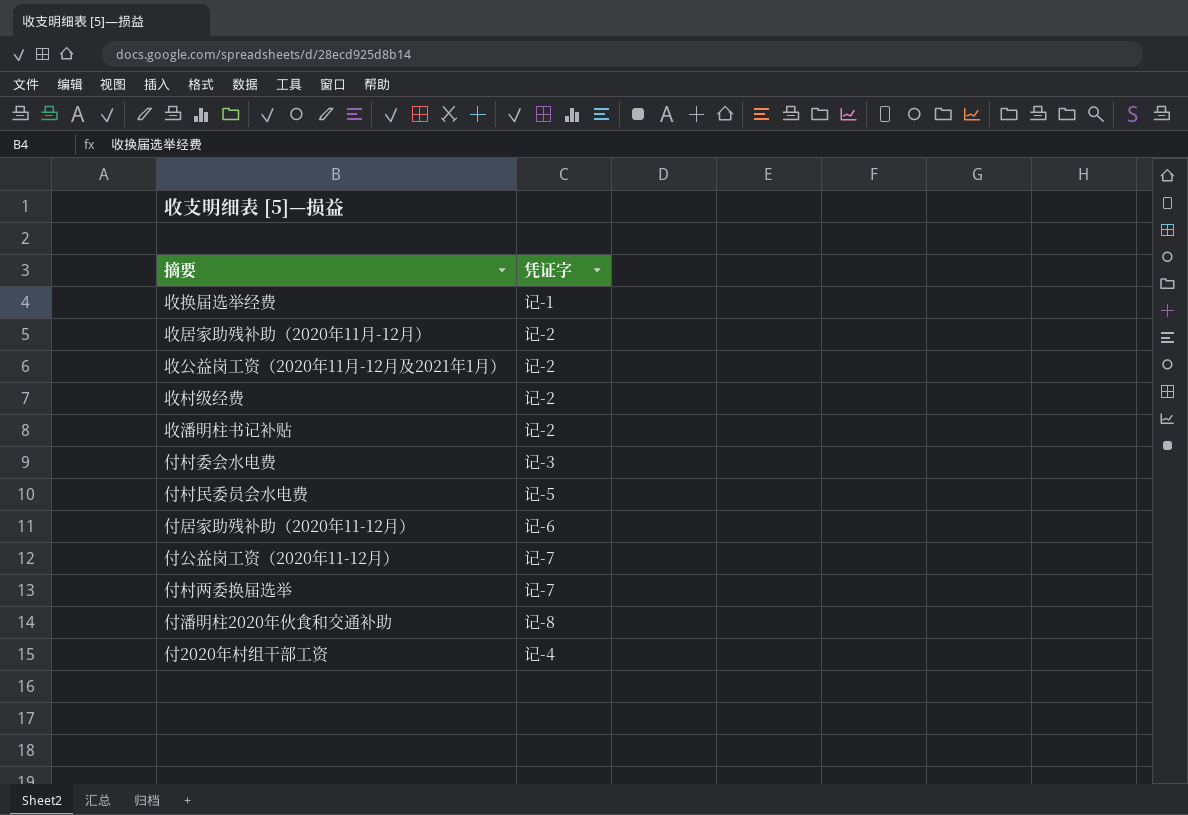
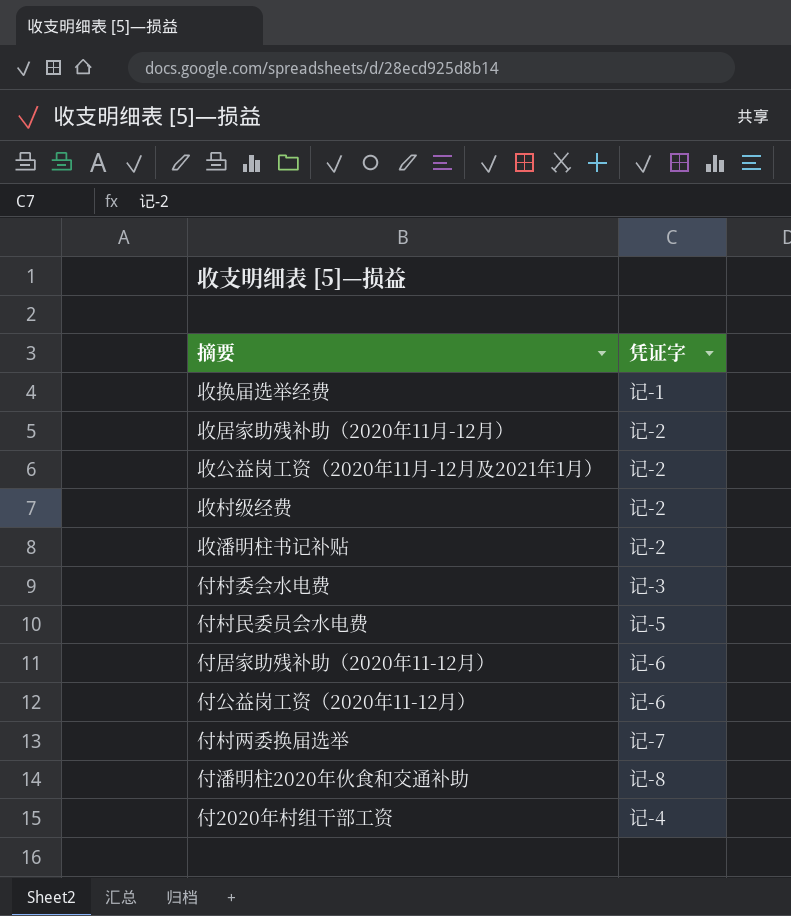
付公益岗工资（2020年11-12月） | 凭证字: 记-7 -> 记-6

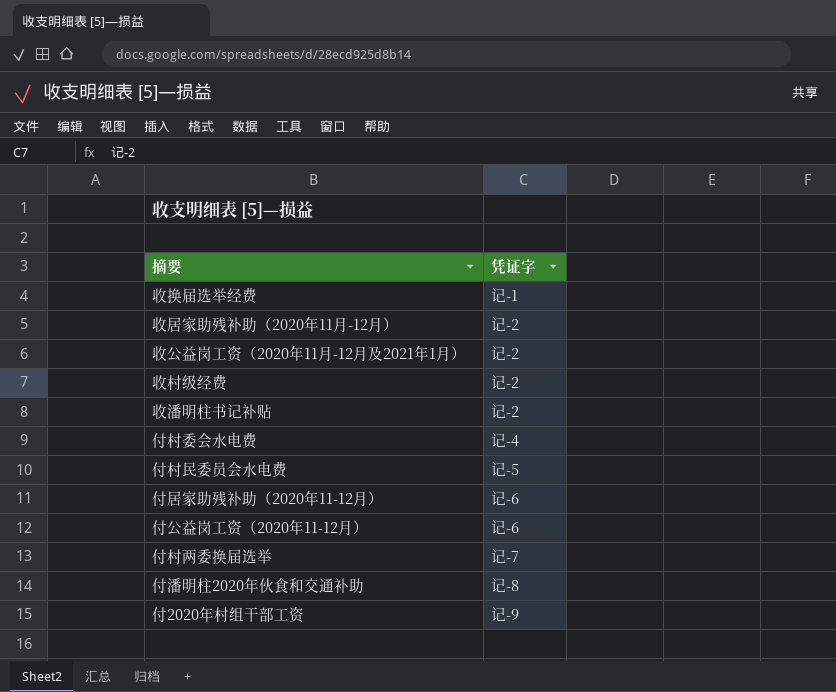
付村委会水电费 | 凭证字: 记-3 -> 记-4
付2020年村组干部工资 | 凭证字: 记-4 -> 记-9

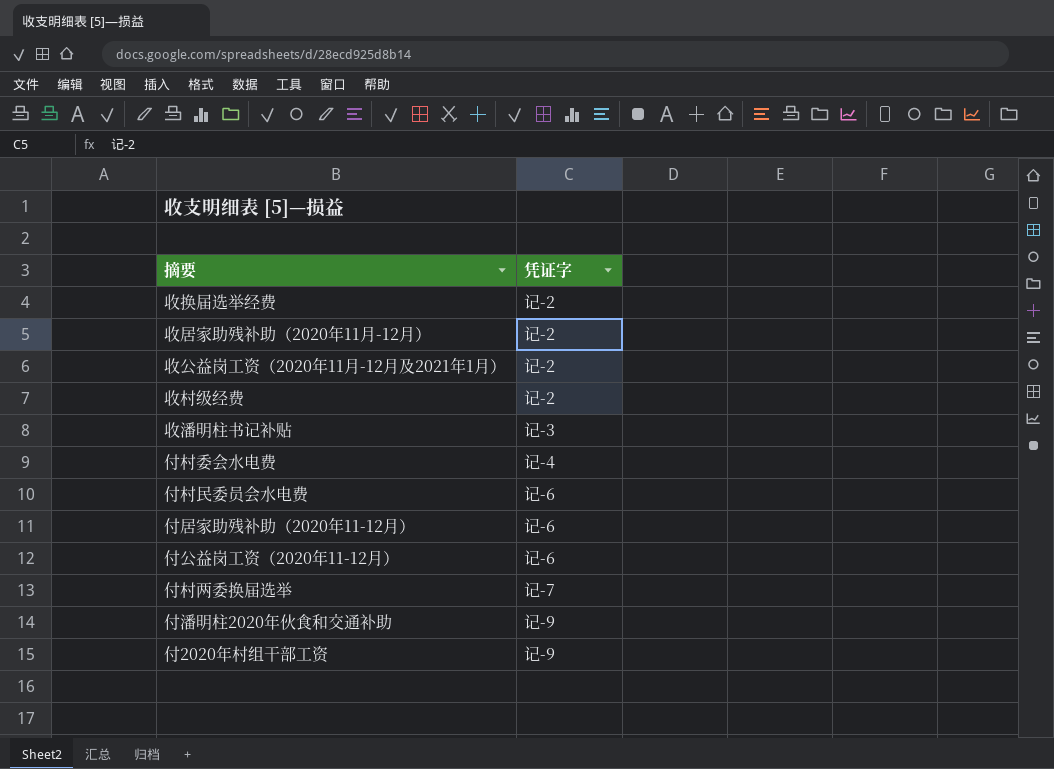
收换届选举经费 | 凭证字: 记-1 -> 记-2
收潘明柱书记补贴 | 凭证字: 记-2 -> 记-3
付村民委员会水电费 | 凭证字: 记-5 -> 记-6
付潘明柱2020年伙食和交通补助 | 凭证字: 记-8 -> 记-9

